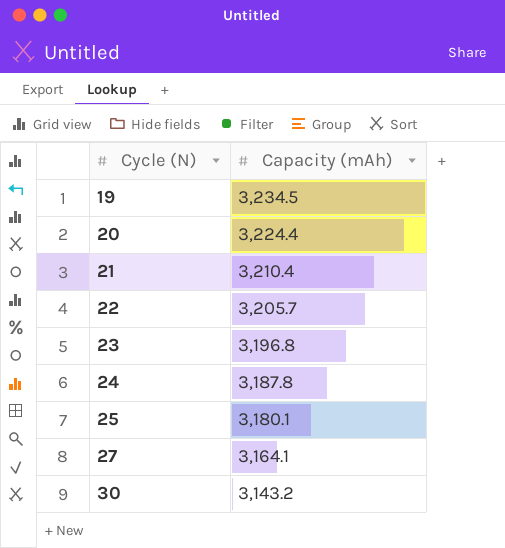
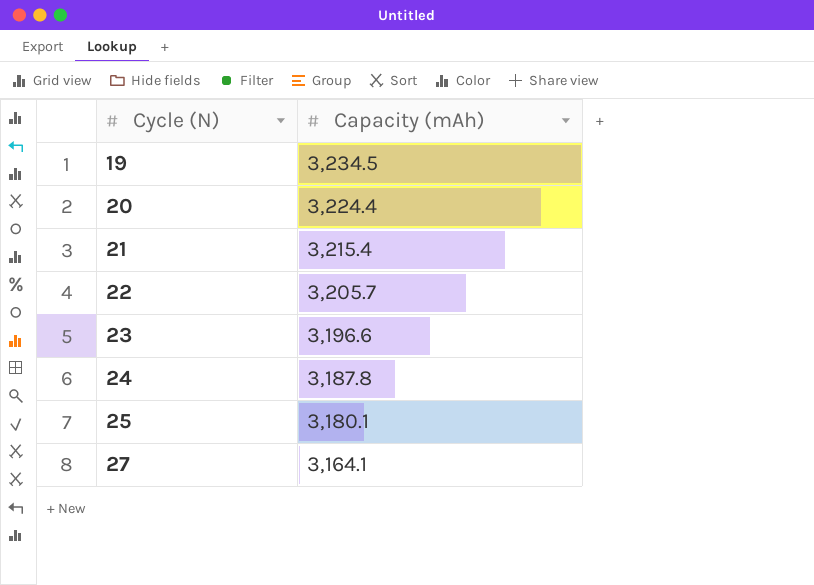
row 30: 3,143.2 -> none
21 | Capacity (mAh): 3,210.4 -> 3,215.4
23 | Capacity (mAh): 3,196.8 -> 3,196.6

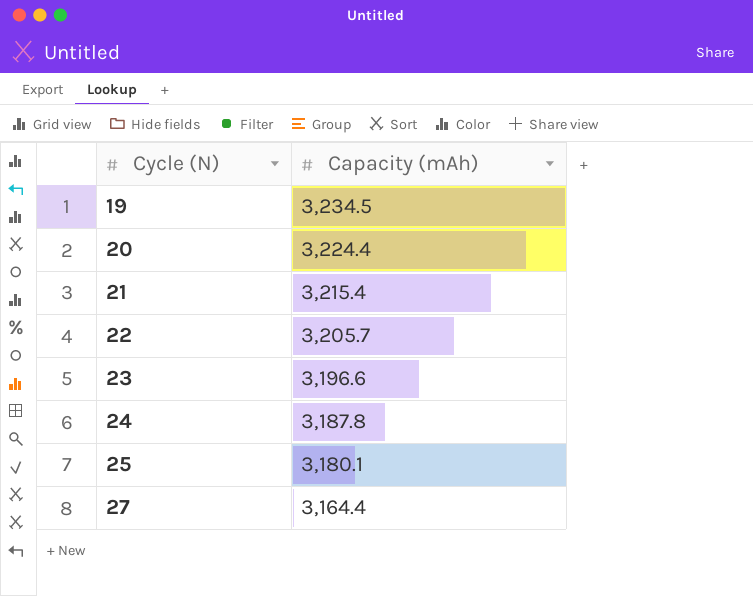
27 | Capacity (mAh): 3,164.1 -> 3,164.4

